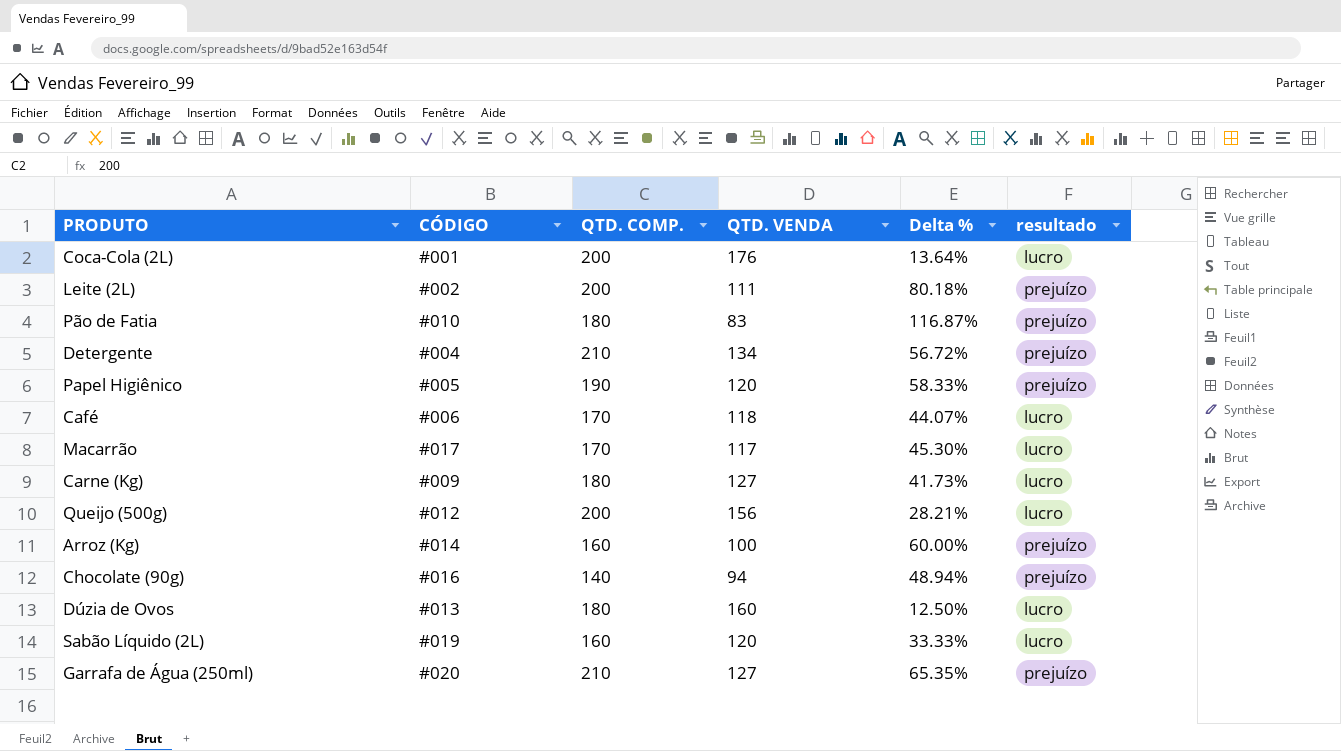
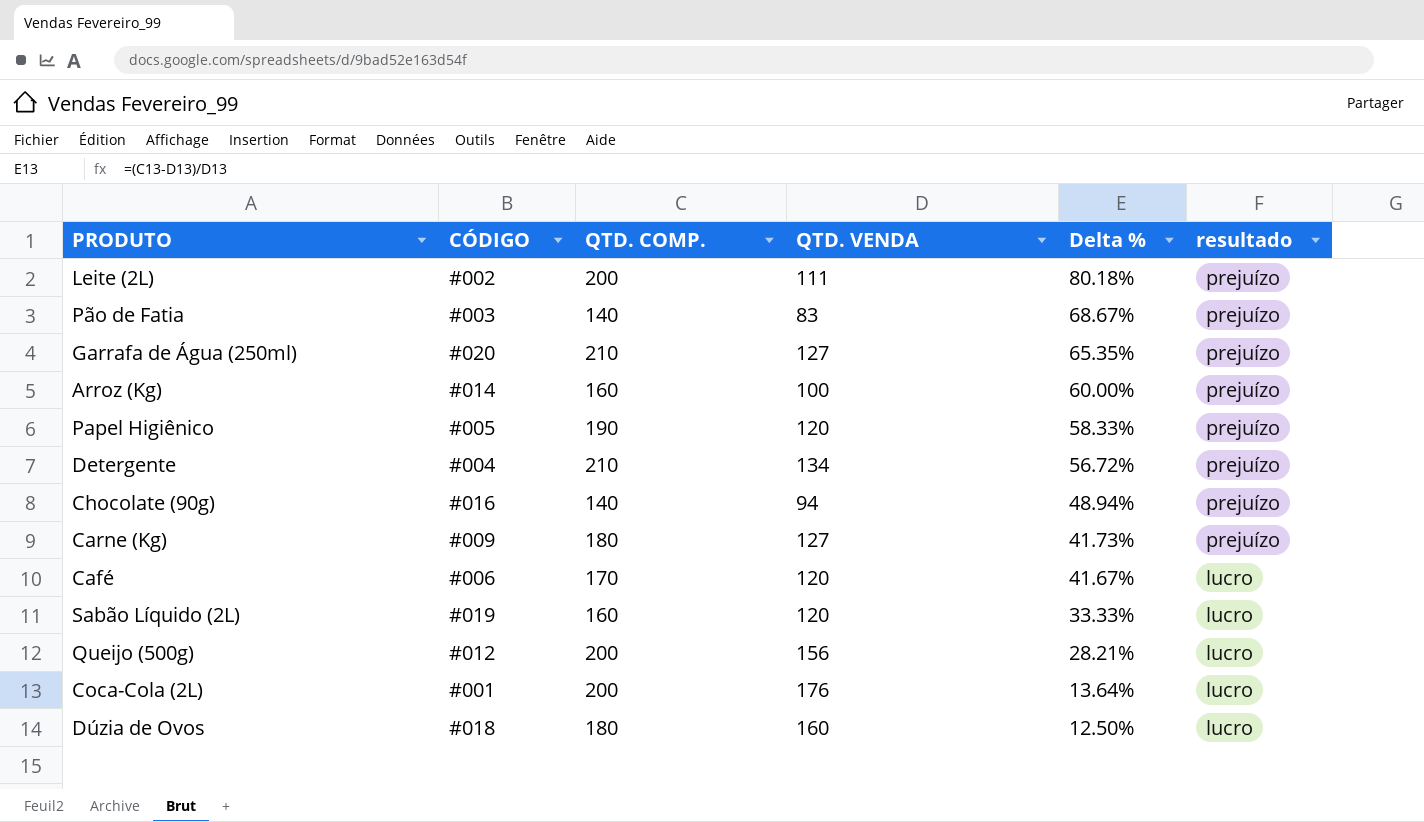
row order: none -> Delta % descending
row Macarrão: #017 | 170 | 117 | 45.30% | lucro -> none
Pão de Fatia | CÓDIGO: #010 -> #003
Pão de Fatia | QTD. COMP.: 180 -> 140
Pão de Fatia | Delta %: 116.87% -> 68.67%
Carne (Kg) | resultado: lucro -> prejuízo
Café | QTD. VENDA: 118 -> 120
Café | Delta %: 44.07% -> 41.67%
Dúzia de Ovos | CÓDIGO: #013 -> #018

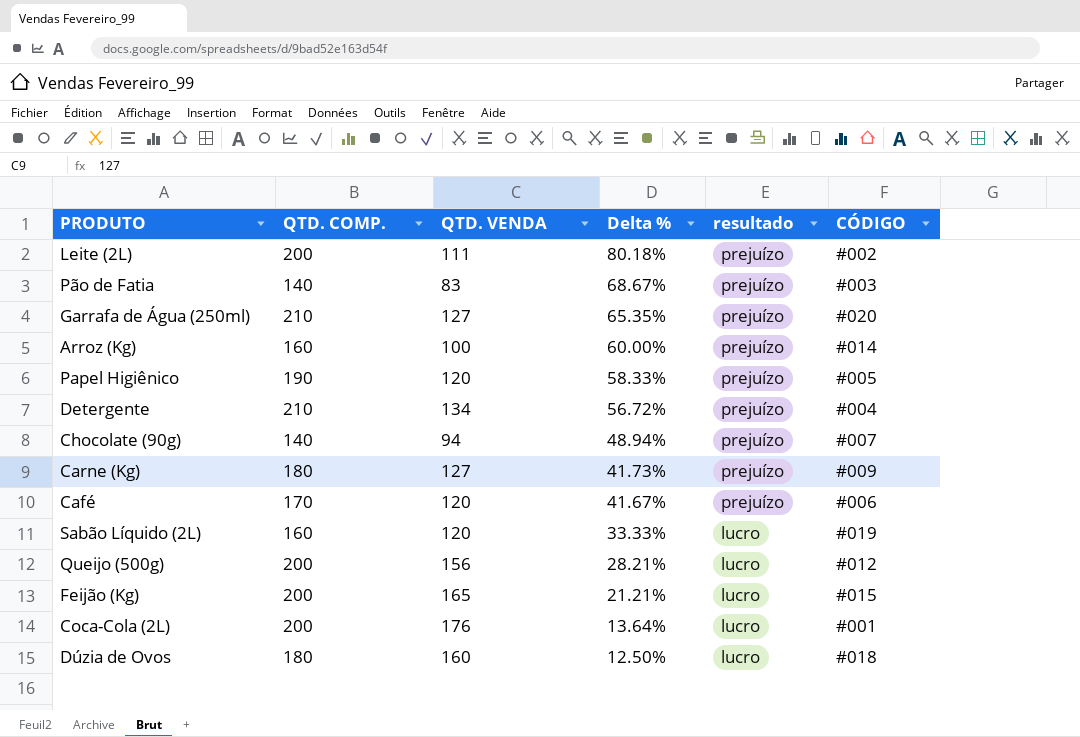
column CÓDIGO | position: 2 -> 6
Chocolate (90g) | CÓDIGO: #016 -> #007
Café | resultado: lucro -> prejuízo
row Feijão (Kg): none -> 200 | 165 | 21.21% | lucro | #015

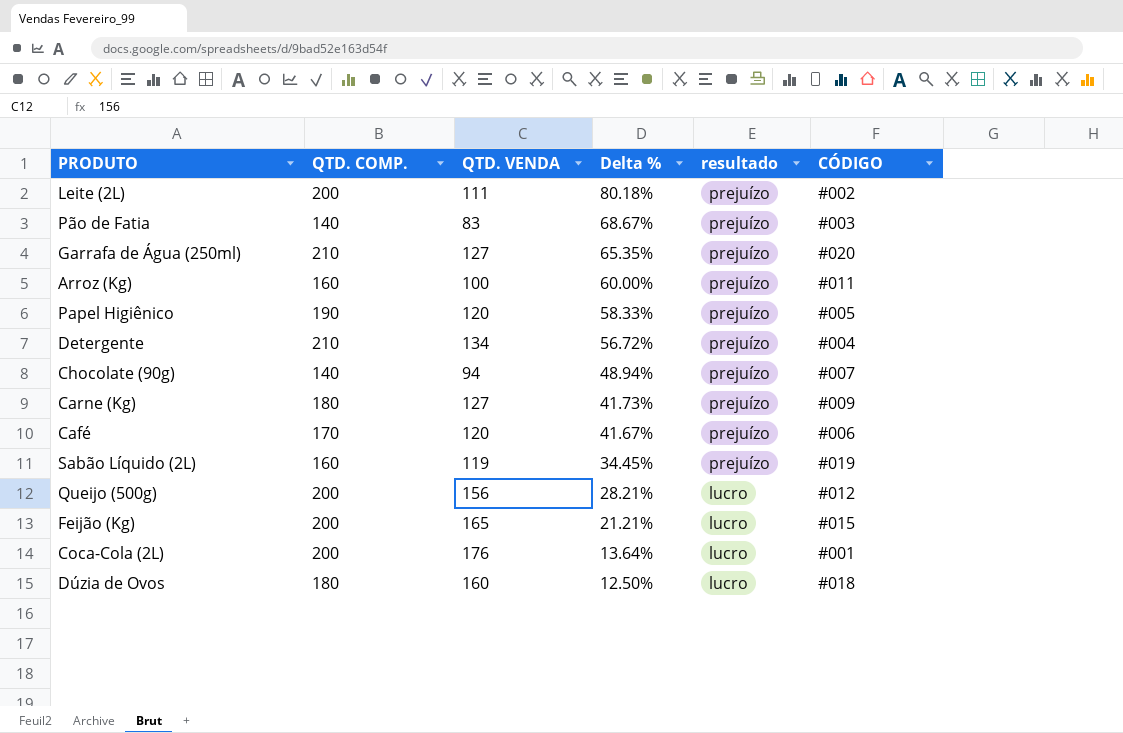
Arroz (Kg) | CÓDIGO: #014 -> #011
Sabão Líquido (2L) | QTD. VENDA: 120 -> 119
Sabão Líquido (2L) | Delta %: 33.33% -> 34.45%
Sabão Líquido (2L) | resultado: lucro -> prejuízo

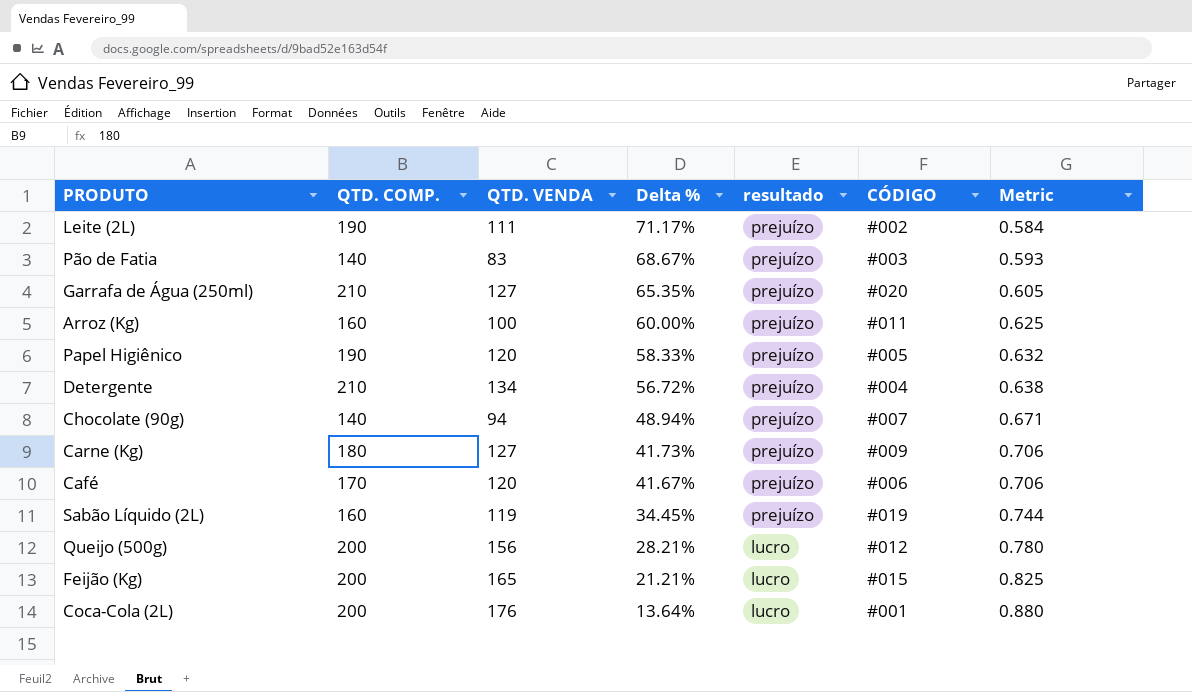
column Metric | formula: none -> [QTD. VENDA] / [QTD. COMP.]
row Dúzia de Ovos: 180 | 160 | 12.50% | lucro | #018 -> none
Leite (2L) | QTD. COMP.: 200 -> 190
Leite (2L) | Delta %: 80.18% -> 71.17%

